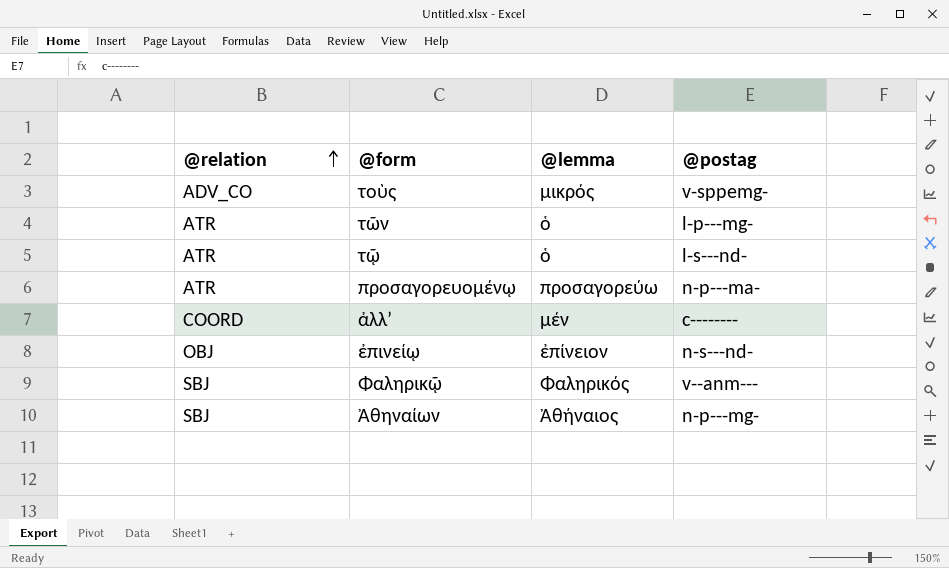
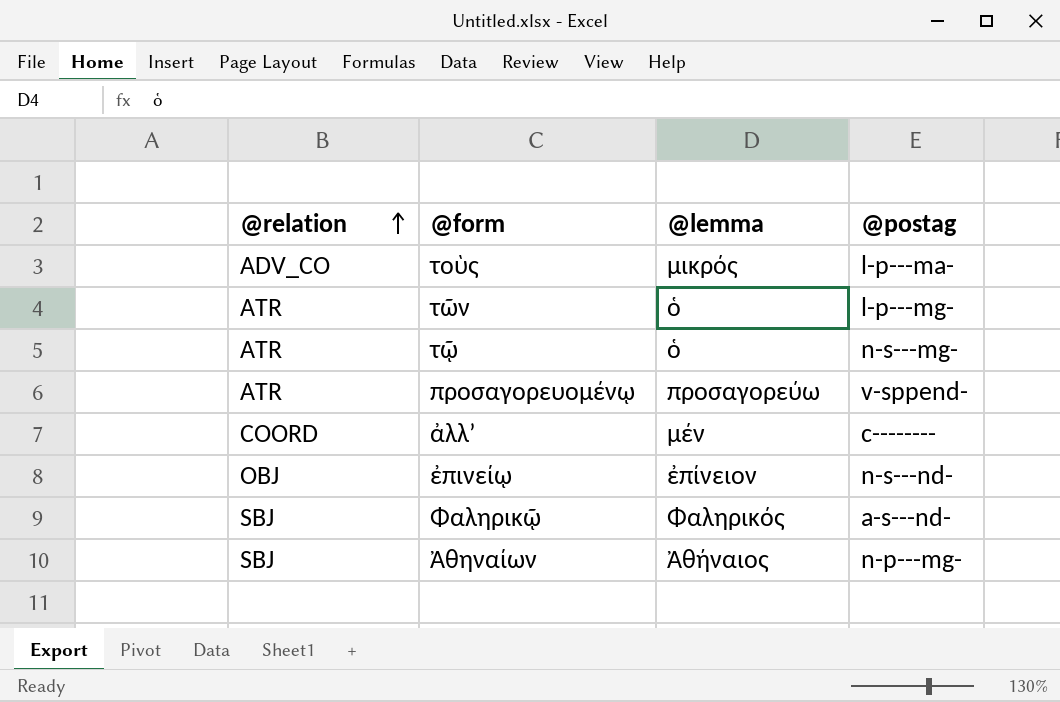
τοὺς | @postag: v-sppemg- -> l-p---ma-
τῷ | @postag: l-s---nd- -> n-s---mg-
προσαγορευομένῳ | @postag: n-p---ma- -> v-sppend-
Φαληρικῷ | @postag: v--anm--- -> a-s---nd-

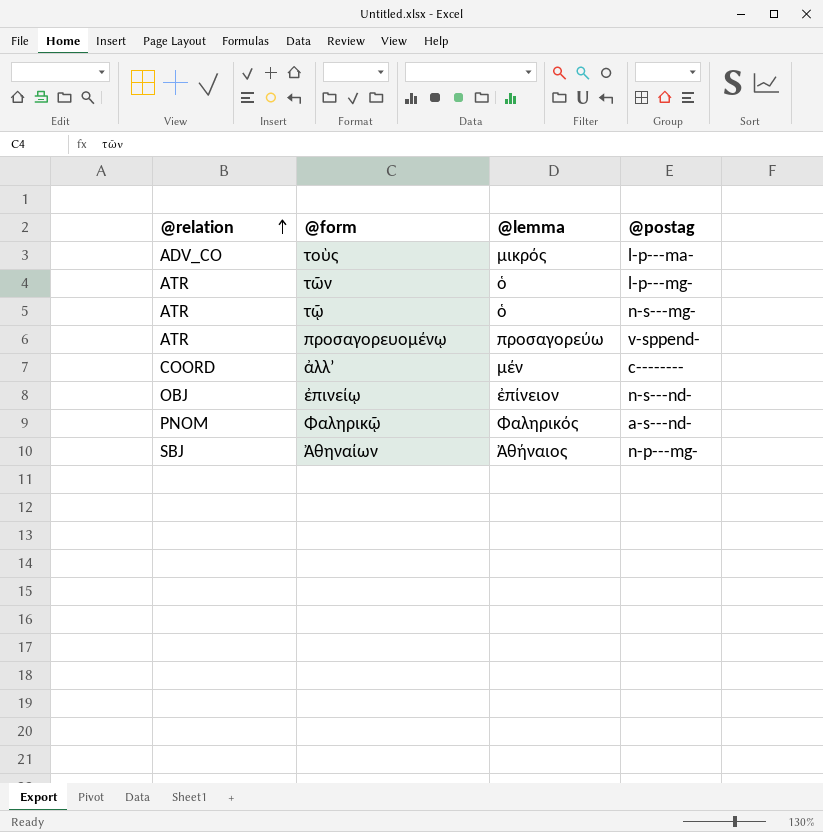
Φαληρικῷ | @relation: SBJ -> PNOM

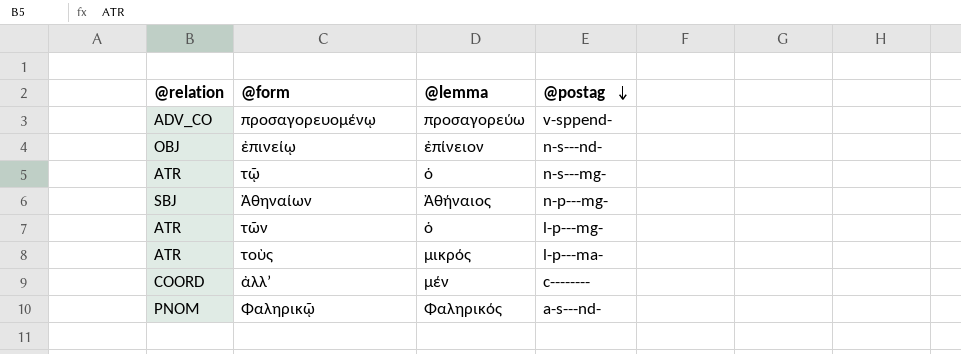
row order: @relation ascending -> @postag descending
προσαγορευομένῳ | @relation: ATR -> ADV_CO
τοὺς | @relation: ADV_CO -> ATR

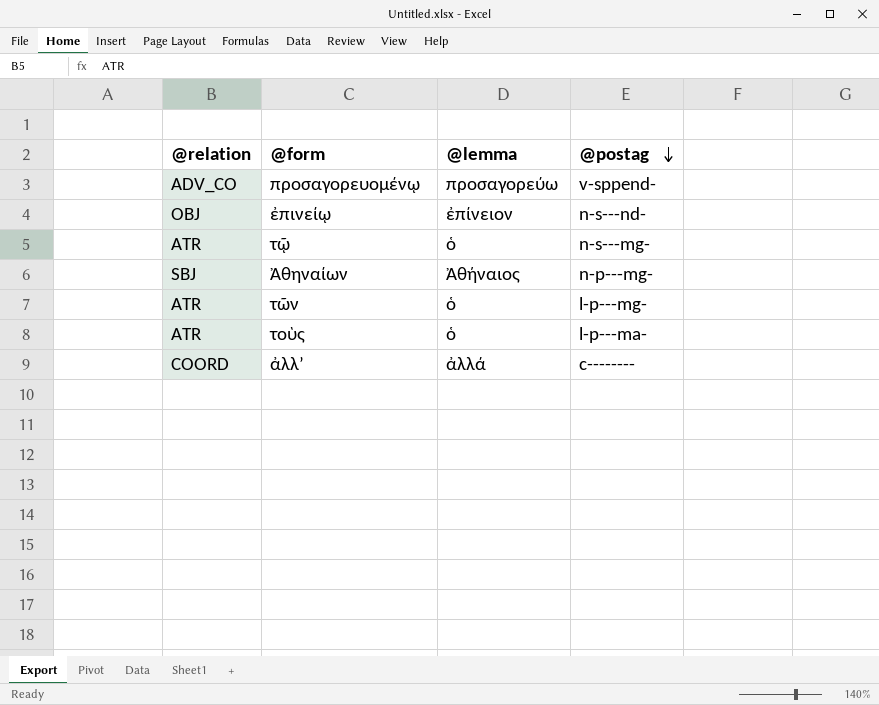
row Φαληρικῷ: PNOM | Φαληρικός | a-s---nd- -> none
τοὺς | @lemma: μικρός -> ὁ
ἀλλʼ | @lemma: μέν -> ἀλλά

